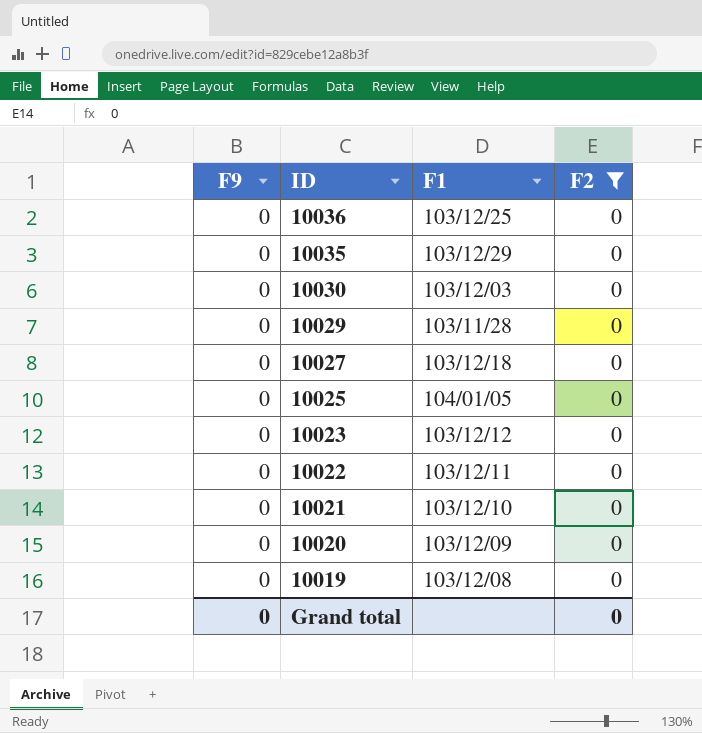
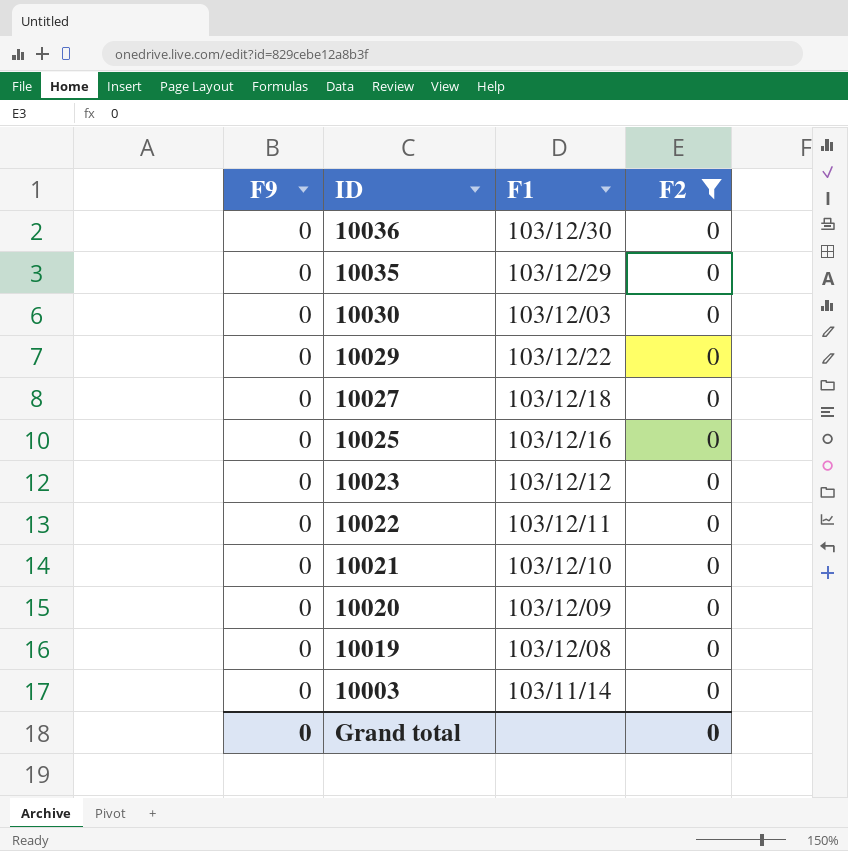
10036 | F1: 103/12/25 -> 103/12/30
10029 | F1: 103/11/28 -> 103/12/22
10025 | F1: 104/01/05 -> 103/12/16
row 10003: none -> 0 | 103/11/14 | 0

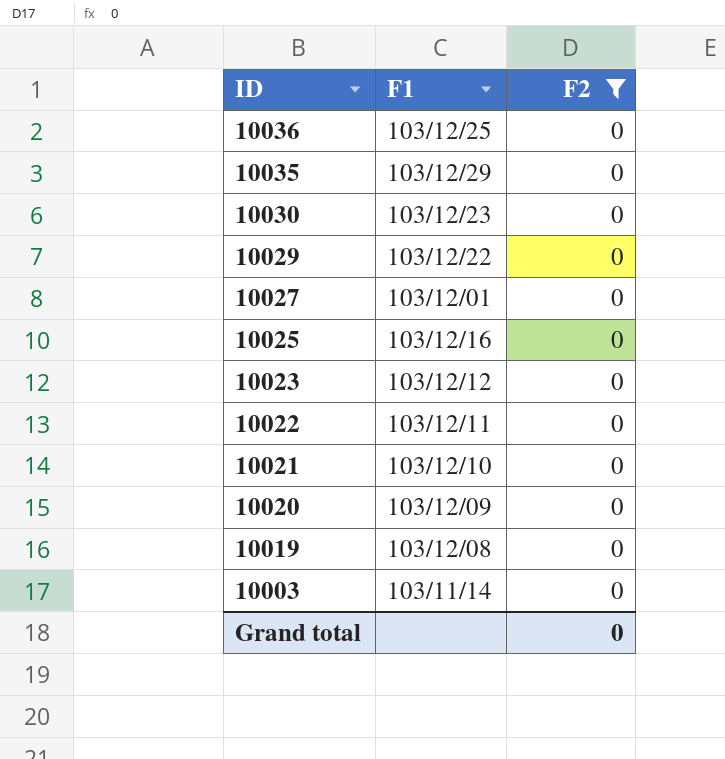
column F9 | position: 1 -> none
10036 | F1: 103/12/30 -> 103/12/25
10030 | F1: 103/12/03 -> 103/12/23
10027 | F1: 103/12/18 -> 103/12/01

